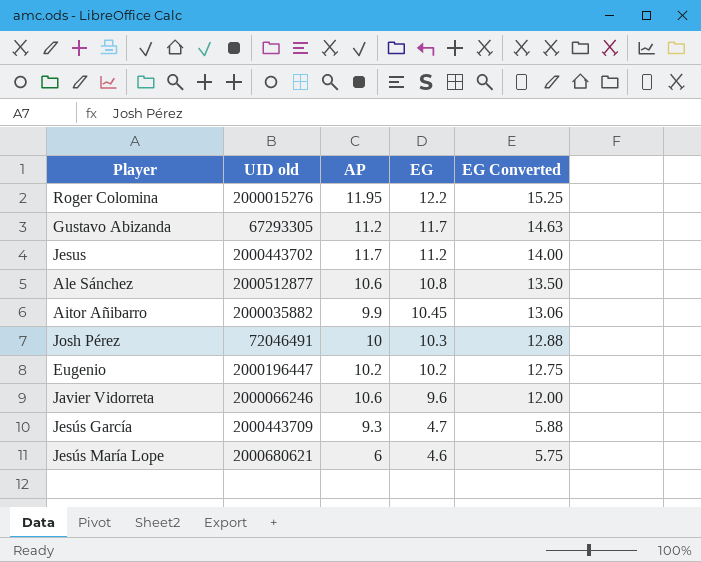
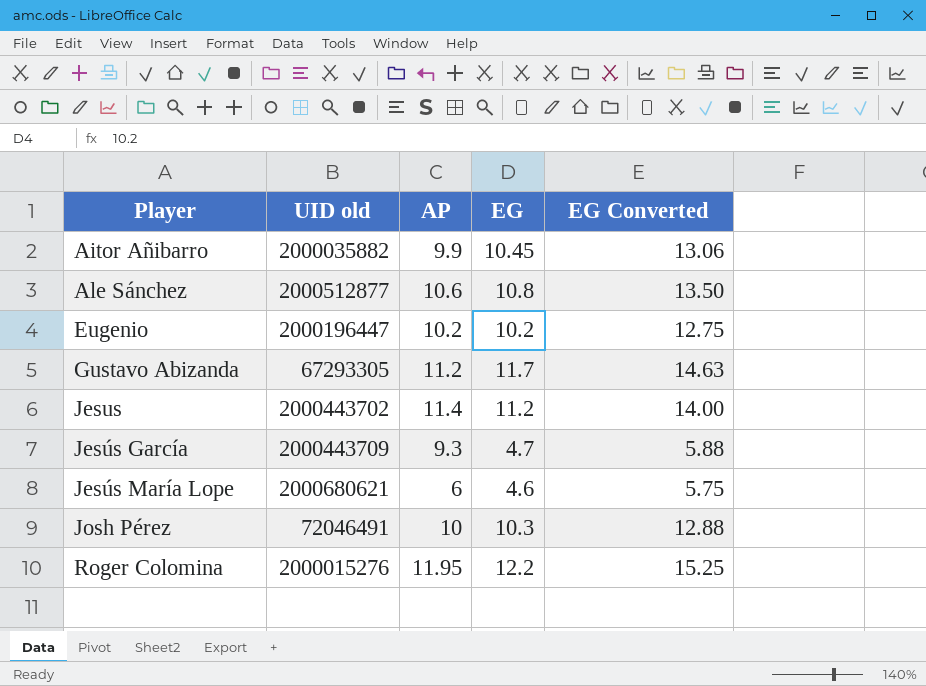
row order: EG descending -> Player ascending
row Javier Vidorreta: 2000066246 | 10.6 | 9.6 | 12.00 -> none
Jesus | AP: 11.7 -> 11.4

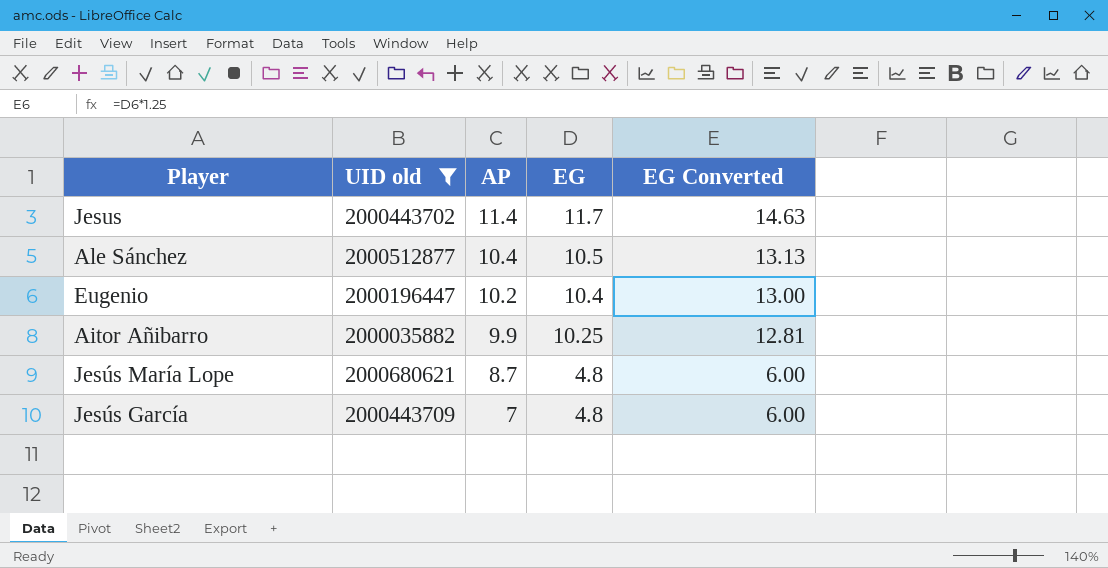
filter: none -> UID old >= 2000035882
row order: Player ascending -> AP descending
Jesus | EG: 11.2 -> 11.7
Jesus | EG Converted: 14.00 -> 14.63
Ale Sánchez | AP: 10.6 -> 10.4
Ale Sánchez | EG: 10.8 -> 10.5
Ale Sánchez | EG Converted: 13.50 -> 13.13
Eugenio | EG: 10.2 -> 10.4
Eugenio | EG Converted: 12.75 -> 13.00
Aitor Añibarro | EG: 10.45 -> 10.25
Aitor Añibarro | EG Converted: 13.06 -> 12.81
Jesús María Lope | AP: 6 -> 8.7
Jesús María Lope | EG: 4.6 -> 4.8
Jesús María Lope | EG Converted: 5.75 -> 6.00
Jesús García | AP: 9.3 -> 7
Jesús García | EG: 4.7 -> 4.8
Jesús García | EG Converted: 5.88 -> 6.00

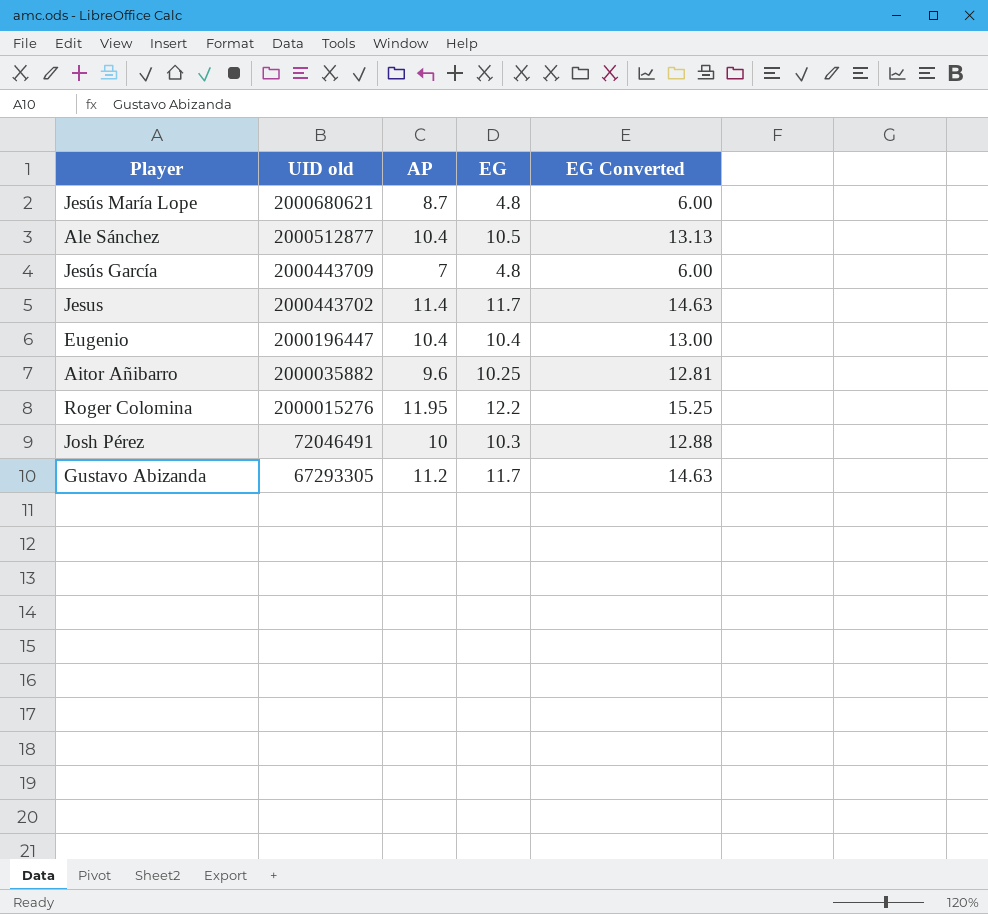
filter: UID old >= 2000035882 -> none
row order: AP descending -> UID old descending
Eugenio | AP: 10.2 -> 10.4
Aitor Añibarro | AP: 9.9 -> 9.6

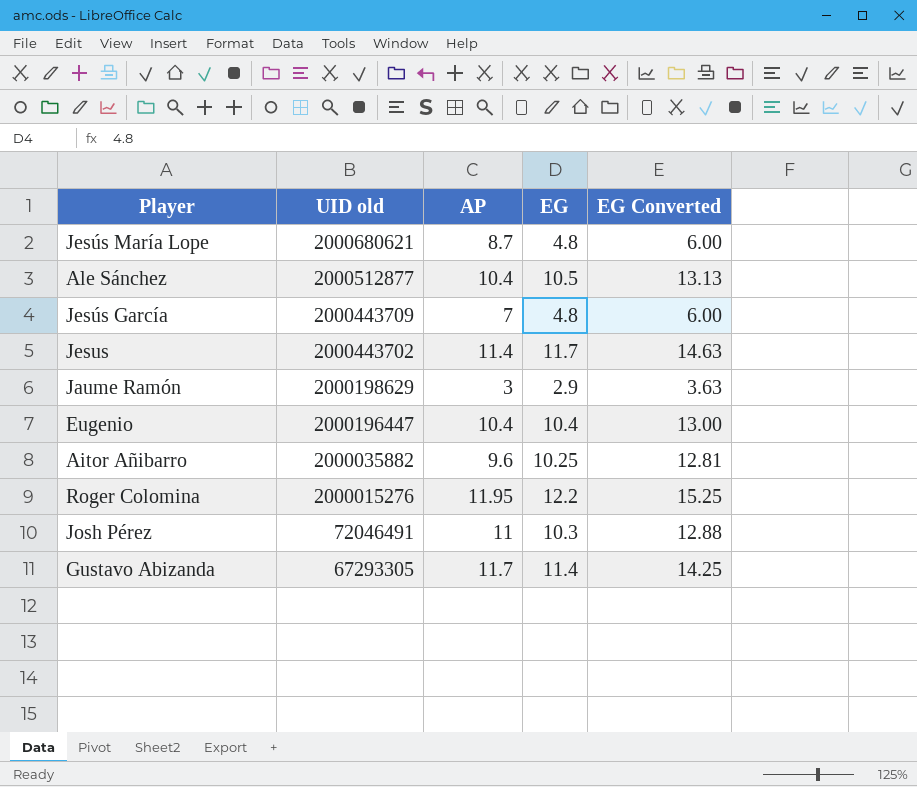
row Jaume Ramón: none -> 2000198629 | 3 | 2.9 | 3.63
Josh Pérez | AP: 10 -> 11
Gustavo Abizanda | AP: 11.2 -> 11.7
Gustavo Abizanda | EG: 11.7 -> 11.4
Gustavo Abizanda | EG Converted: 14.63 -> 14.25

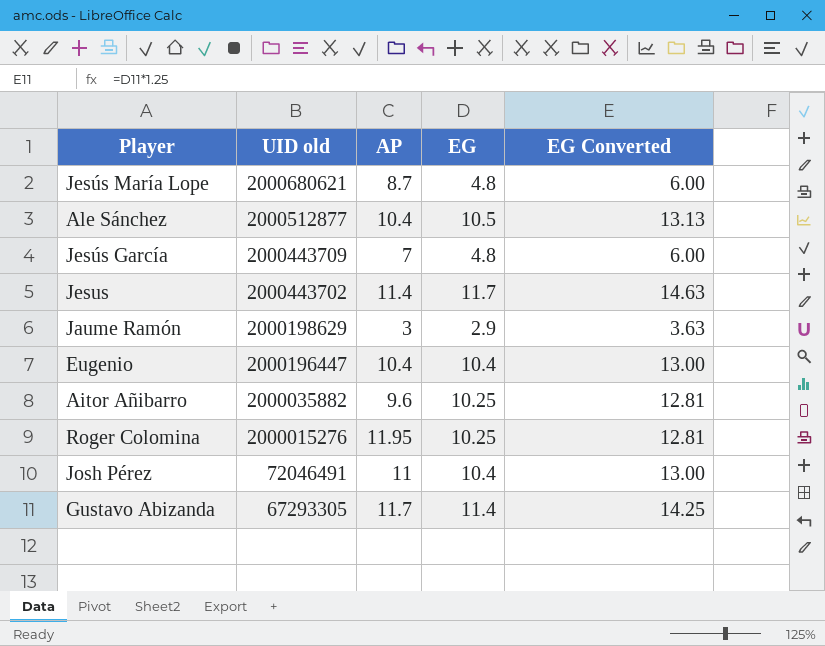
Roger Colomina | EG: 12.2 -> 10.25
Roger Colomina | EG Converted: 15.25 -> 12.81
Josh Pérez | EG: 10.3 -> 10.4
Josh Pérez | EG Converted: 12.88 -> 13.00

